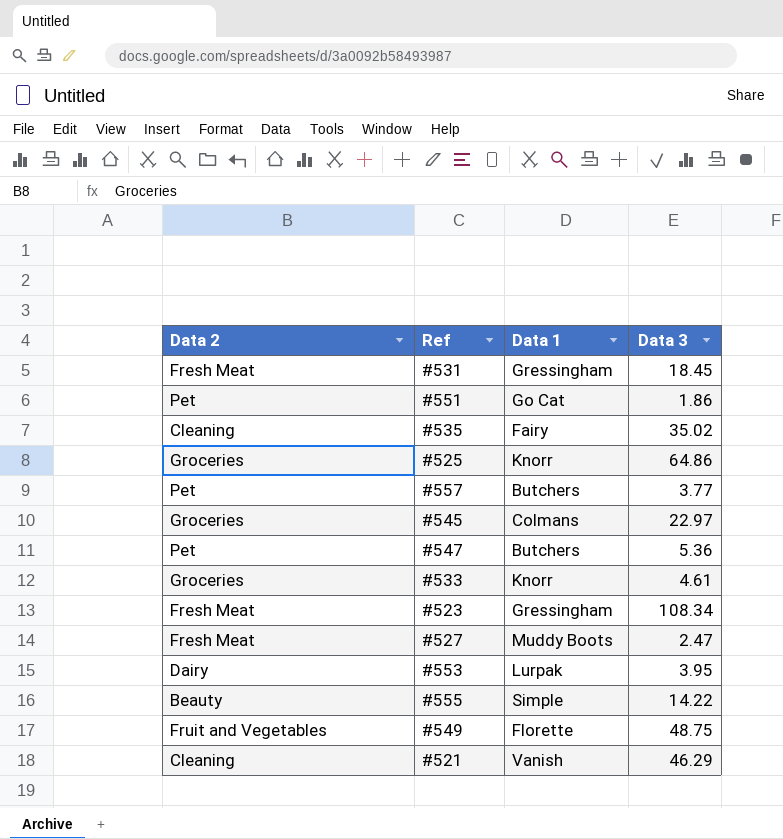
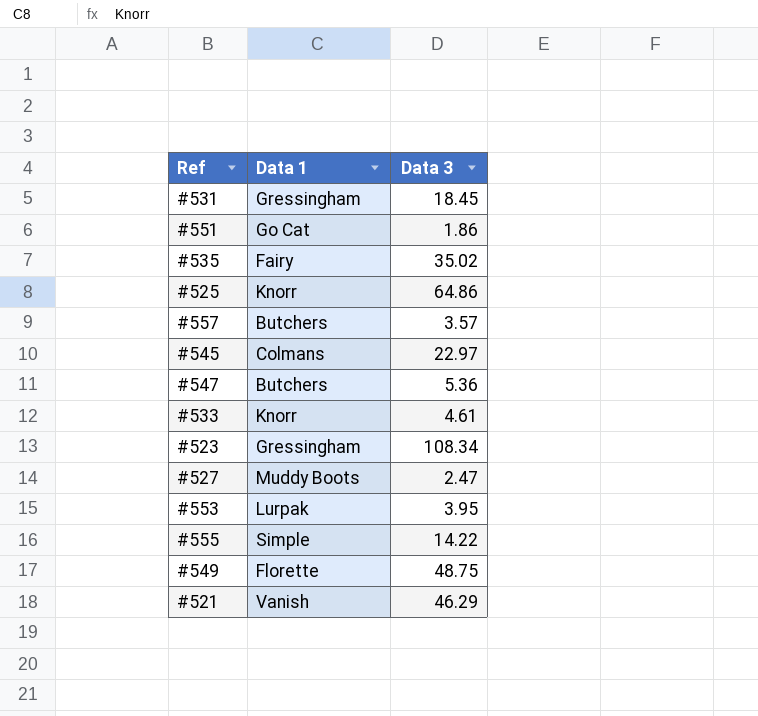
column Data 2 | position: 1 -> none
#557 | Data 3: 3.77 -> 3.57

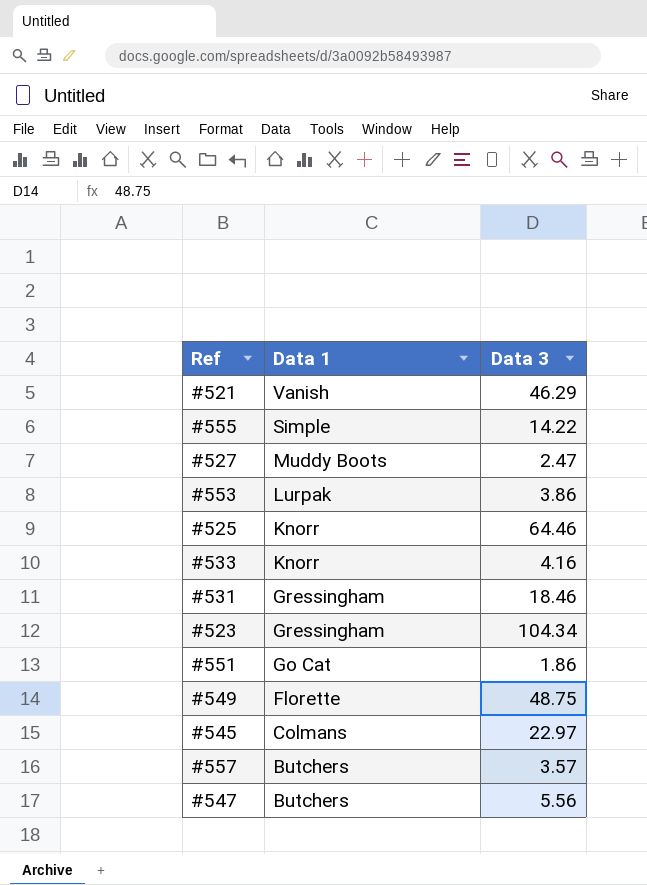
row order: none -> Data 1 descending
row #535: Fairy | 35.02 -> none
#553 | Data 3: 3.95 -> 3.86
#525 | Data 3: 64.86 -> 64.46
#533 | Data 3: 4.61 -> 4.16
#531 | Data 3: 18.45 -> 18.46
#523 | Data 3: 108.34 -> 104.34
#547 | Data 3: 5.36 -> 5.56

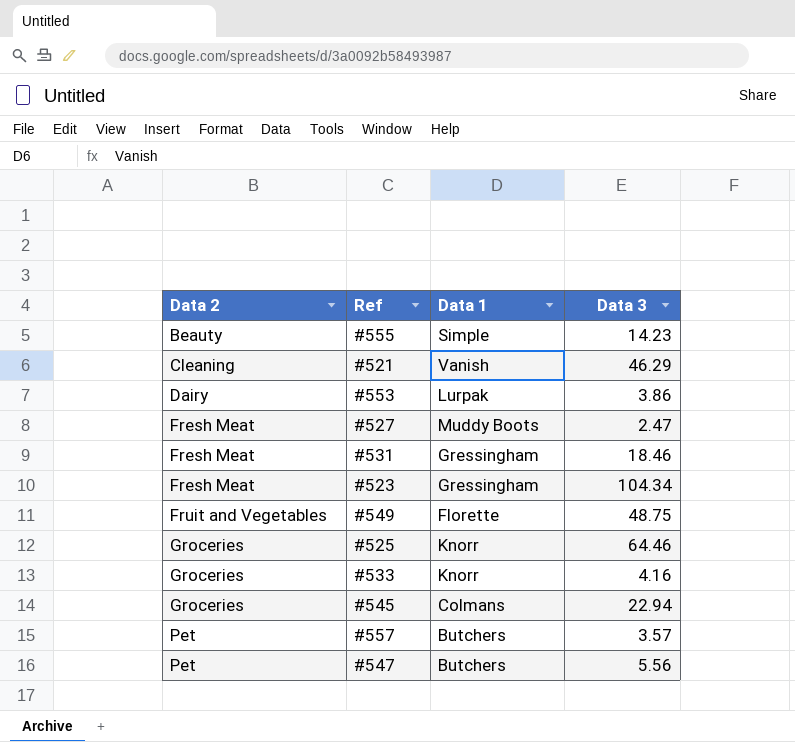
row order: Data 1 descending -> Data 2 ascending
column Data 2 | position: none -> 1
row #551: Go Cat | 1.86 -> none
#555 | Data 3: 14.22 -> 14.23
#545 | Data 3: 22.97 -> 22.94

